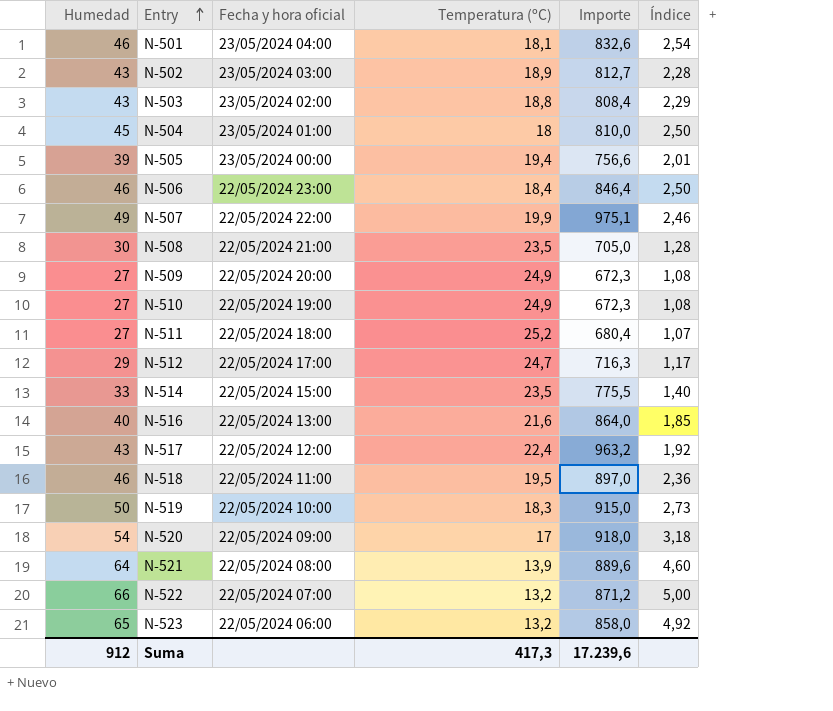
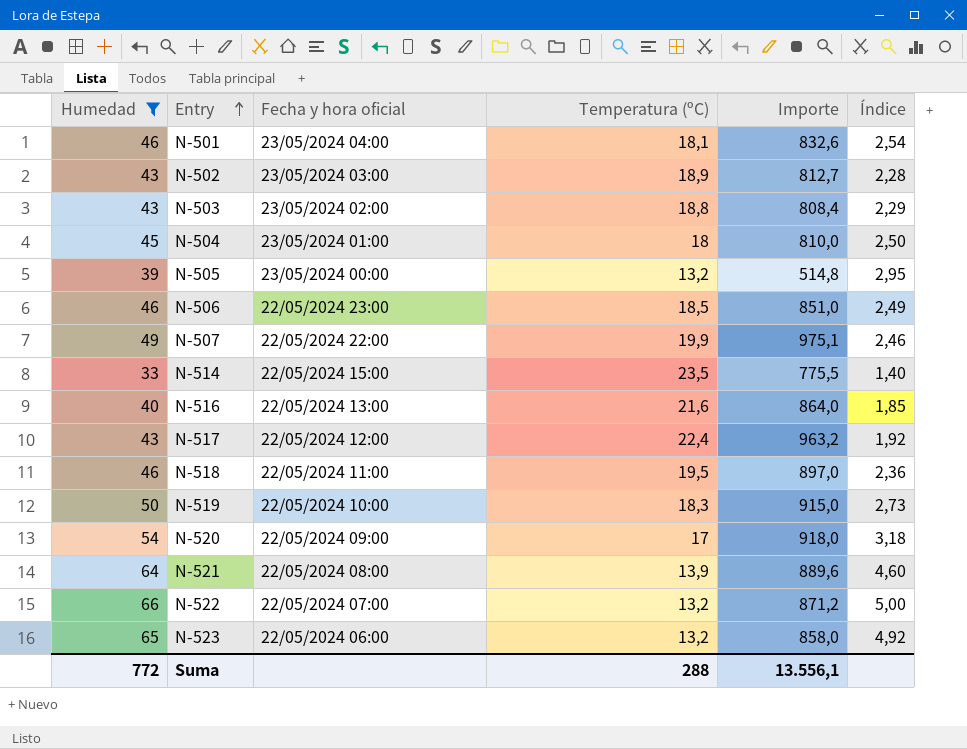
filter: none -> Humedad >= 33
N-505 | Temperatura (ºC): 19,4 -> 13,2
N-505 | Importe: 756,6 -> 514,8
N-505 | Índice: 2,01 -> 2,95
N-506 | Temperatura (ºC): 18,4 -> 18,5
N-506 | Importe: 846,4 -> 851,0
N-506 | Índice: 2,50 -> 2,49
Suma | Humedad: 912 -> 772
Suma | Temperatura (ºC): 417,3 -> 288
Suma | Importe: 17.239,6 -> 13.556,1

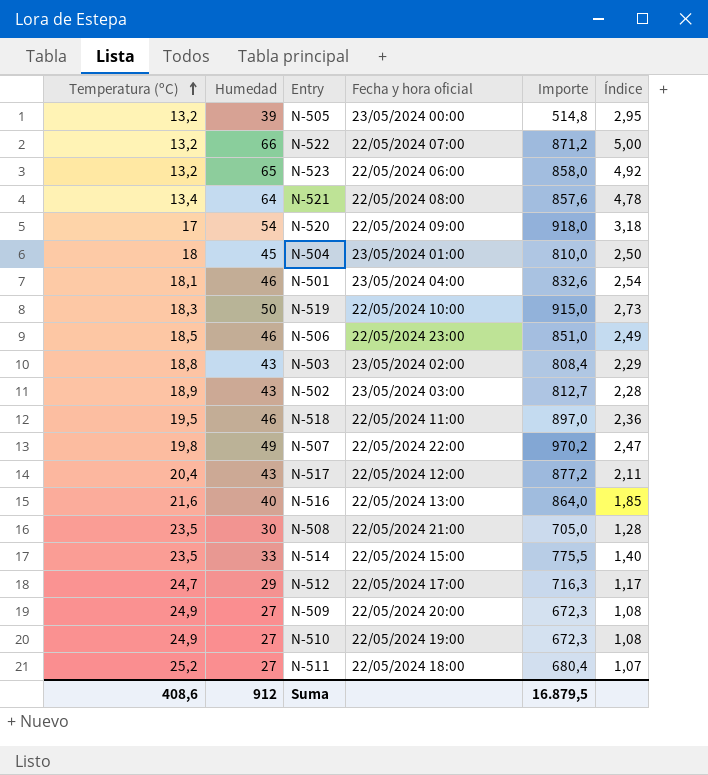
filter: Humedad >= 33 -> none
row order: Entry ascending -> Temperatura (ºC) ascending
column Temperatura (ºC) | position: 4 -> 1
N-521 | Temperatura (ºC): 13,9 -> 13,4
N-521 | Importe: 889,6 -> 857,6
N-521 | Índice: 4,60 -> 4,78
N-507 | Temperatura (ºC): 19,9 -> 19,8
N-507 | Importe: 975,1 -> 970,2
N-507 | Índice: 2,46 -> 2,47
N-517 | Temperatura (ºC): 22,4 -> 20,4
N-517 | Importe: 963,2 -> 877,2
N-517 | Índice: 1,92 -> 2,11
Suma | Temperatura (ºC): 288 -> 408,6
Suma | Humedad: 772 -> 912
Suma | Importe: 13.556,1 -> 16.879,5

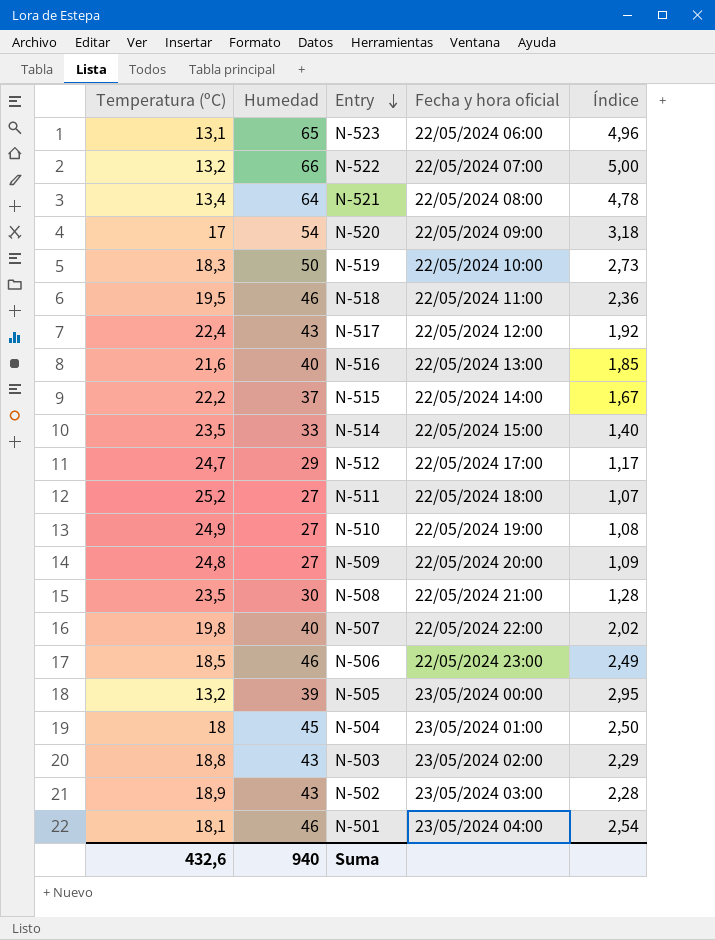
row order: Temperatura (ºC) ascending -> Entry descending
column Importe | formula: [Temperatura (ºC)] * [Humedad] -> none
N-523 | Temperatura (ºC): 13,2 -> 13,1
N-523 | Índice: 4,92 -> 4,96
N-517 | Temperatura (ºC): 20,4 -> 22,4
N-517 | Índice: 2,11 -> 1,92
row N-515: none -> 22,2 | 37 | 22/05/2024 14:00 | 1,67
N-509 | Temperatura (ºC): 24,9 -> 24,8
N-509 | Índice: 1,08 -> 1,09
N-507 | Humedad: 49 -> 40
N-507 | Índice: 2,47 -> 2,02
Suma | Temperatura (ºC): 408,6 -> 432,6
Suma | Humedad: 912 -> 940

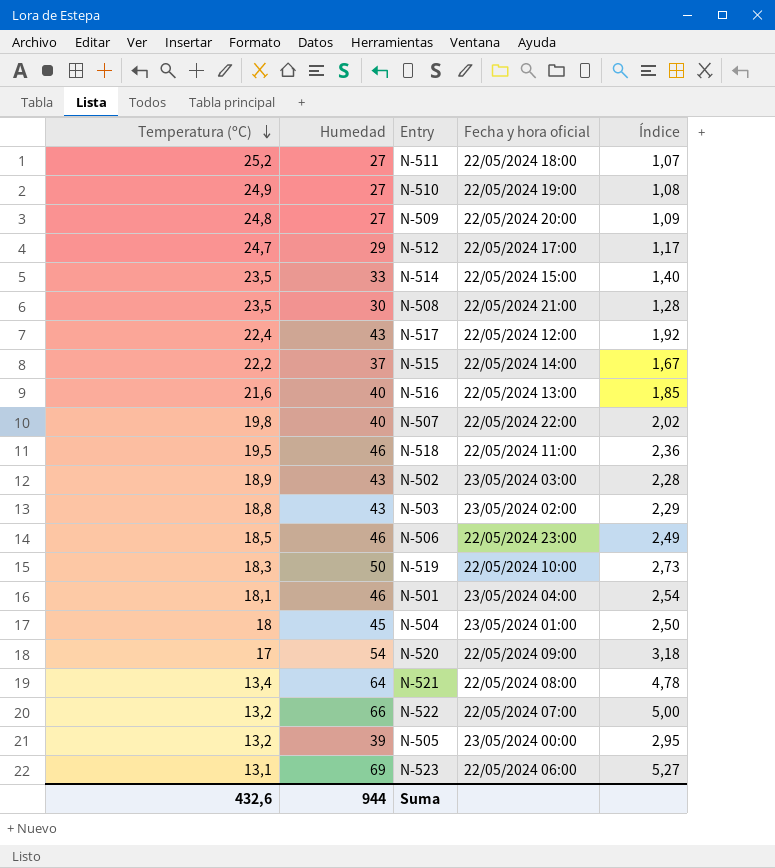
row order: Entry descending -> Temperatura (ºC) descending
N-523 | Humedad: 65 -> 69
N-523 | Índice: 4,96 -> 5,27
Suma | Humedad: 940 -> 944

